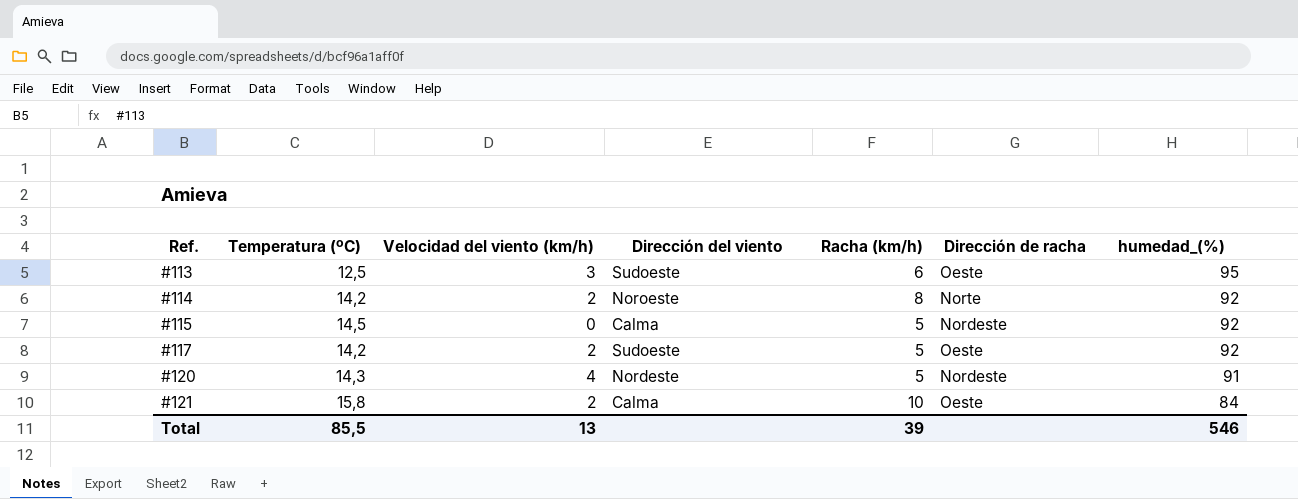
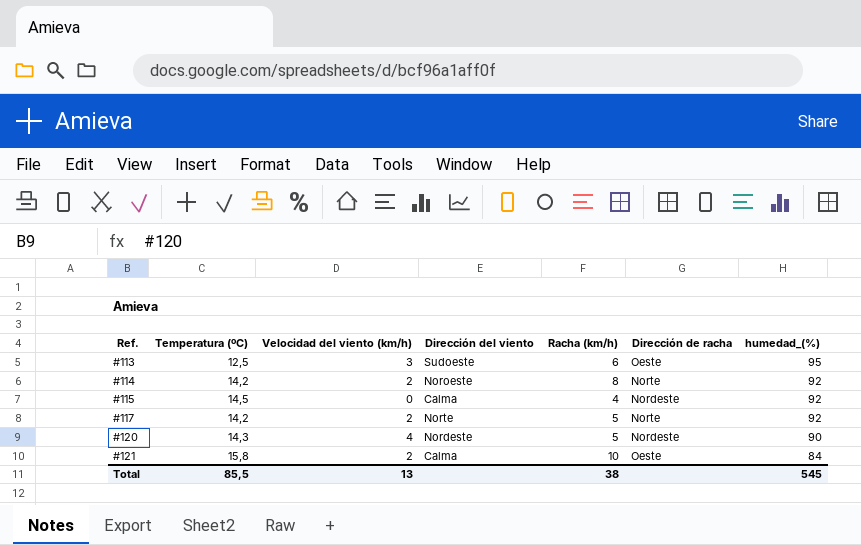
#115 | Racha (km/h): 5 -> 4
#117 | Dirección del viento: Sudoeste -> Norte
#117 | Dirección de racha: Oeste -> Norte
#120 | humedad_(%): 91 -> 90
Total | Racha (km/h): 39 -> 38
Total | humedad_(%): 546 -> 545

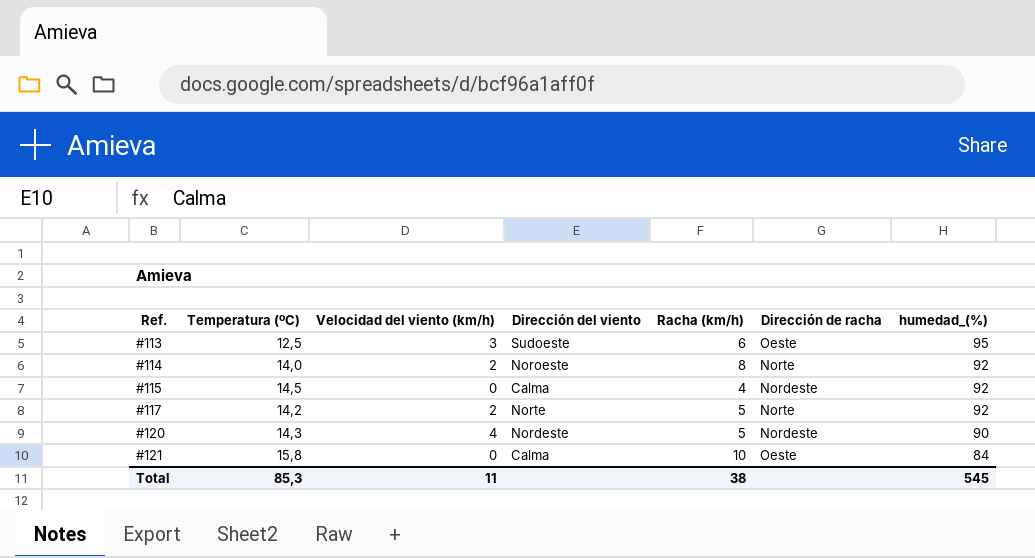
#114 | Temperatura (ºC): 14,2 -> 14,0
#121 | Velocidad del viento (km/h): 2 -> 0
Total | Temperatura (ºC): 85,5 -> 85,3
Total | Velocidad del viento (km/h): 13 -> 11

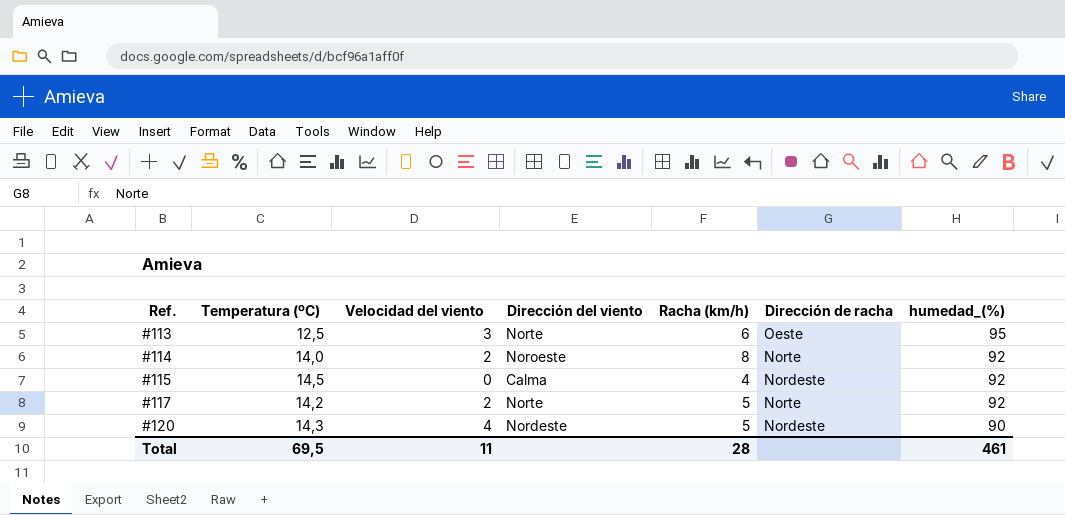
column name: Velocidad del viento (km/h) -> Velocidad del viento
row #121: 15,8 | 0 | Calma | 10 | Oeste | 84 -> none
#113 | Dirección del viento: Sudoeste -> Norte
Total | Temperatura (ºC): 85,3 -> 69,5
Total | Racha (km/h): 38 -> 28
Total | humedad_(%): 545 -> 461

